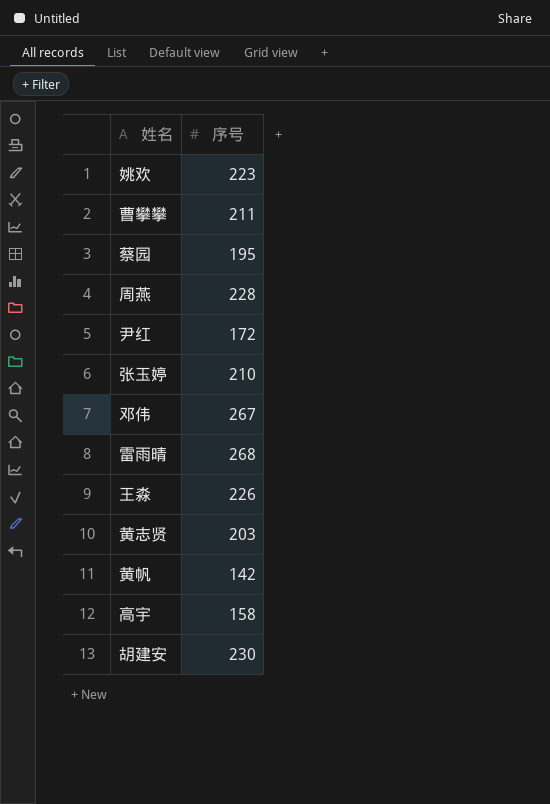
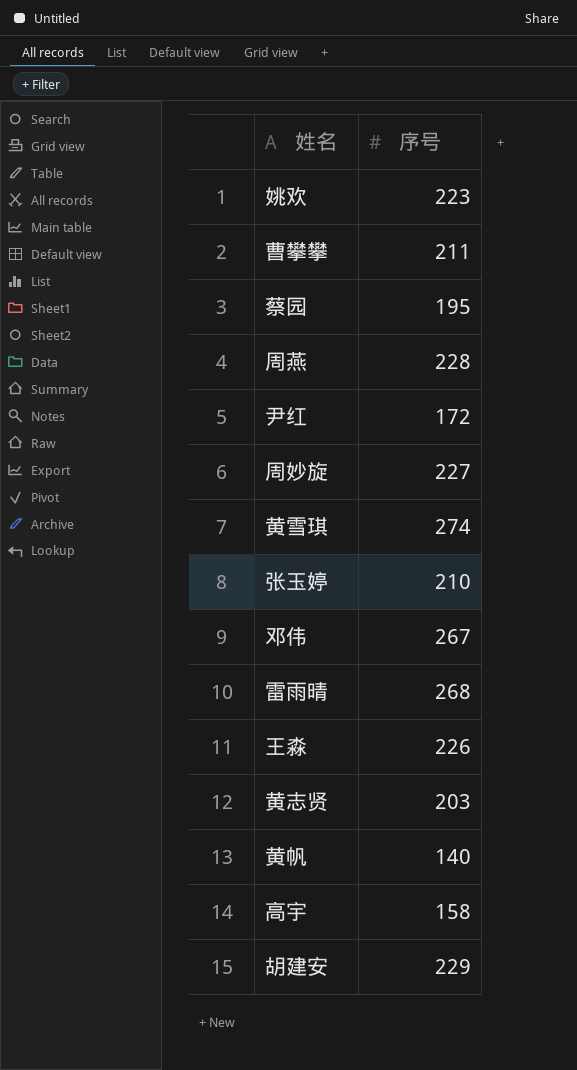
row 周妙旋: none -> 227
row 黄雪琪: none -> 274
黄帆 | 序号: 142 -> 140
胡建安 | 序号: 230 -> 229

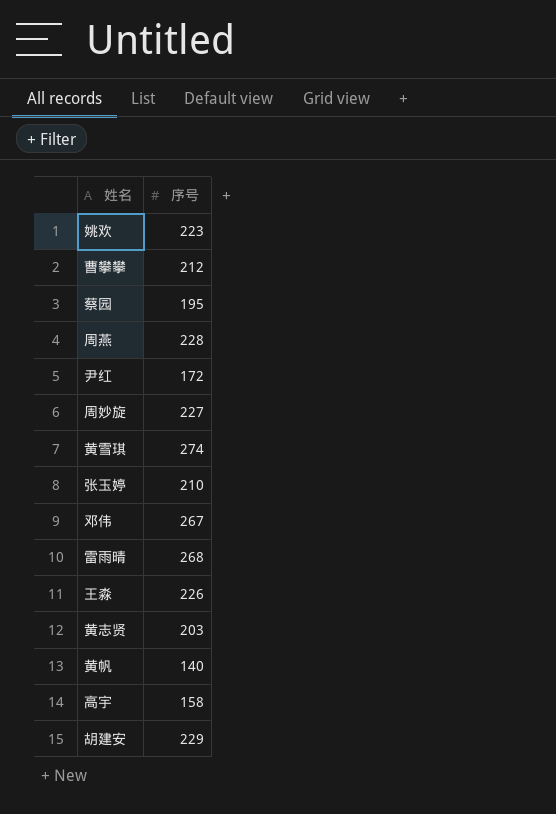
曹攀攀 | 序号: 211 -> 212

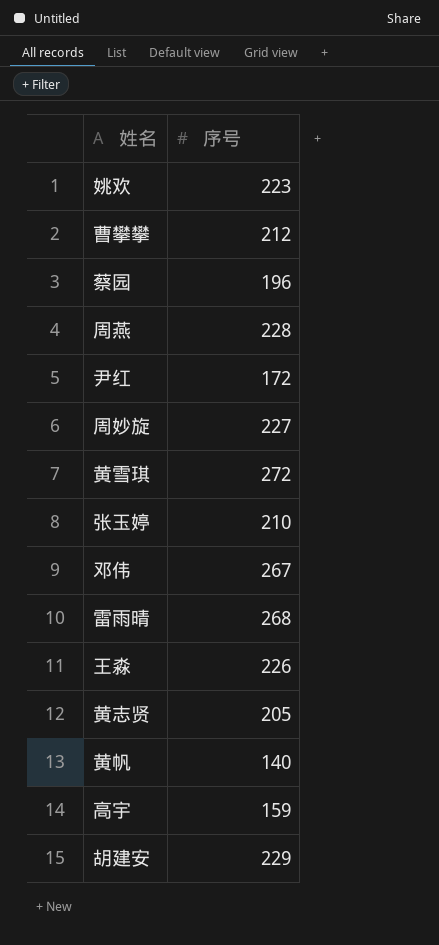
蔡园 | 序号: 195 -> 196
黄雪琪 | 序号: 274 -> 272
黄志贤 | 序号: 203 -> 205
高宇 | 序号: 158 -> 159

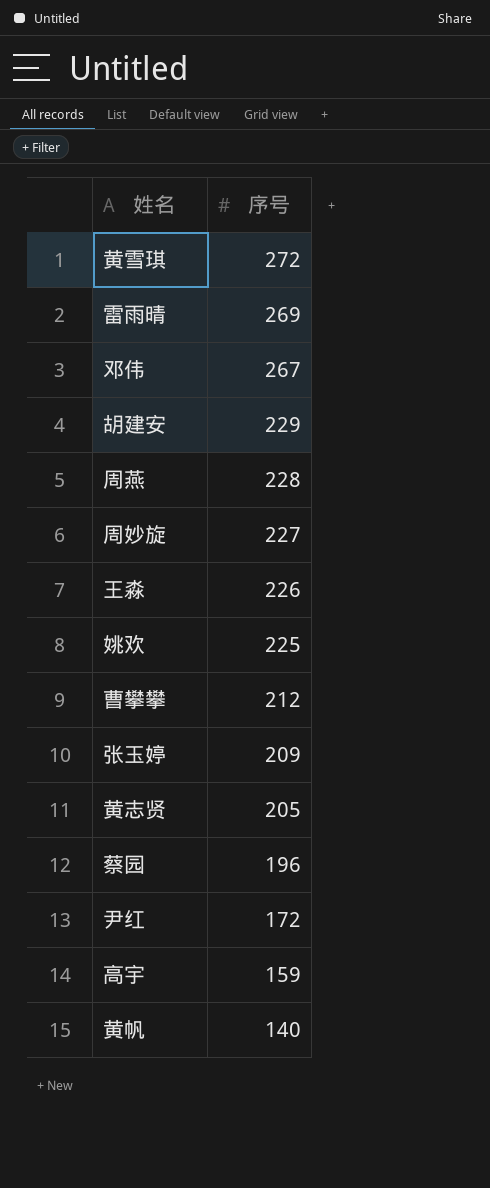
row order: none -> 序号 descending
雷雨晴 | 序号: 268 -> 269
姚欢 | 序号: 223 -> 225
张玉婷 | 序号: 210 -> 209

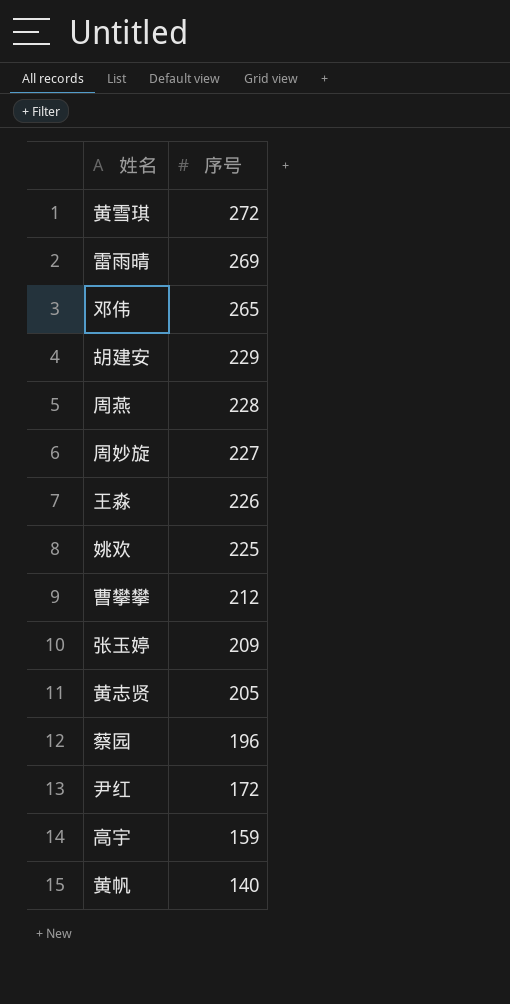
邓伟 | 序号: 267 -> 265

